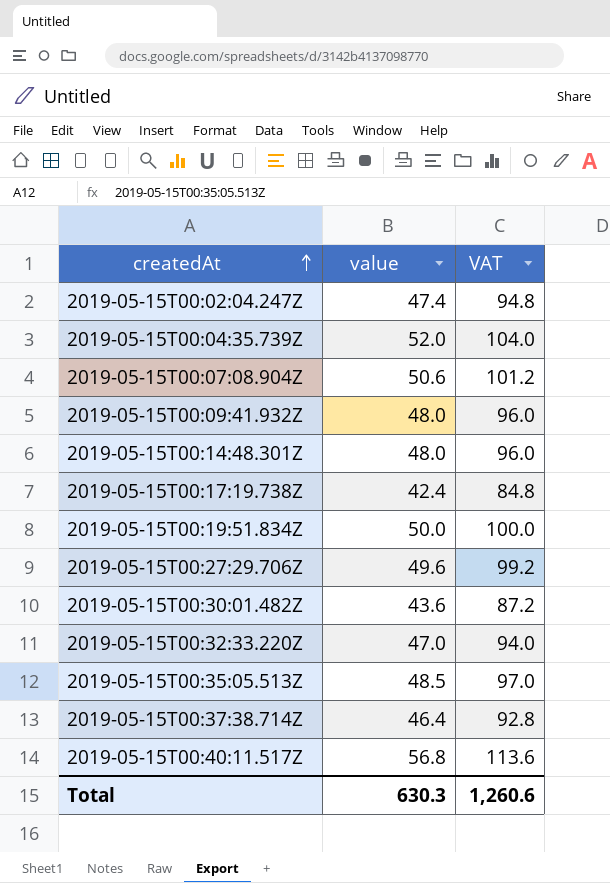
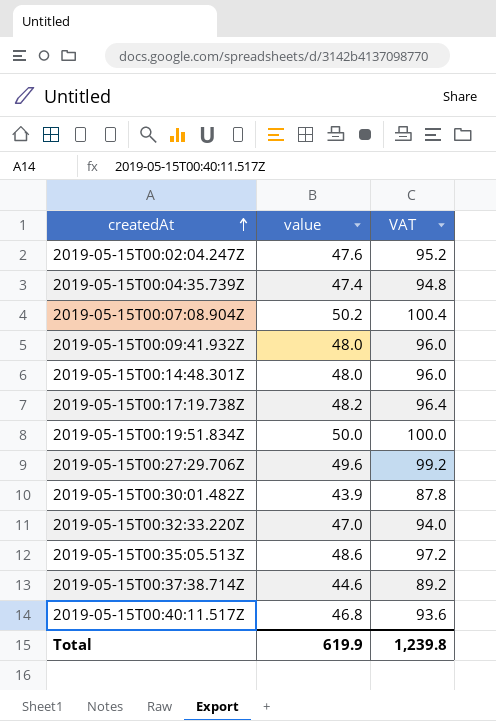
2019-05-15T00:02:04.247Z | value: 47.4 -> 47.6
2019-05-15T00:02:04.247Z | VAT: 94.8 -> 95.2
2019-05-15T00:04:35.739Z | value: 52.0 -> 47.4
2019-05-15T00:04:35.739Z | VAT: 104.0 -> 94.8
2019-05-15T00:07:08.904Z | value: 50.6 -> 50.2
2019-05-15T00:07:08.904Z | VAT: 101.2 -> 100.4
2019-05-15T00:17:19.738Z | value: 42.4 -> 48.2
2019-05-15T00:17:19.738Z | VAT: 84.8 -> 96.4
2019-05-15T00:30:01.482Z | value: 43.6 -> 43.9
2019-05-15T00:30:01.482Z | VAT: 87.2 -> 87.8
2019-05-15T00:35:05.513Z | value: 48.5 -> 48.6
2019-05-15T00:35:05.513Z | VAT: 97.0 -> 97.2
2019-05-15T00:37:38.714Z | value: 46.4 -> 44.6
2019-05-15T00:37:38.714Z | VAT: 92.8 -> 89.2
2019-05-15T00:40:11.517Z | value: 56.8 -> 46.8
2019-05-15T00:40:11.517Z | VAT: 113.6 -> 93.6
Total | value: 630.3 -> 619.9
Total | VAT: 1,260.6 -> 1,239.8

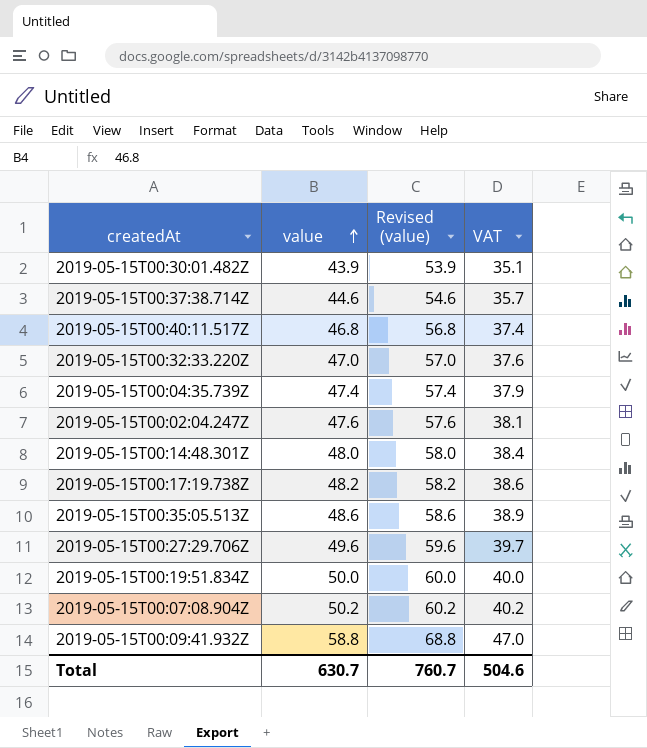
row order: createdAt ascending -> value ascending
column Revised (value) | formula: none -> [value] + 10
column VAT | formula: [value] * 2 -> [value] * 0.8
2019-05-15T00:09:41.932Z | value: 48.0 -> 58.8
Total | value: 619.9 -> 630.7
Total | VAT: 1,239.8 -> 504.6

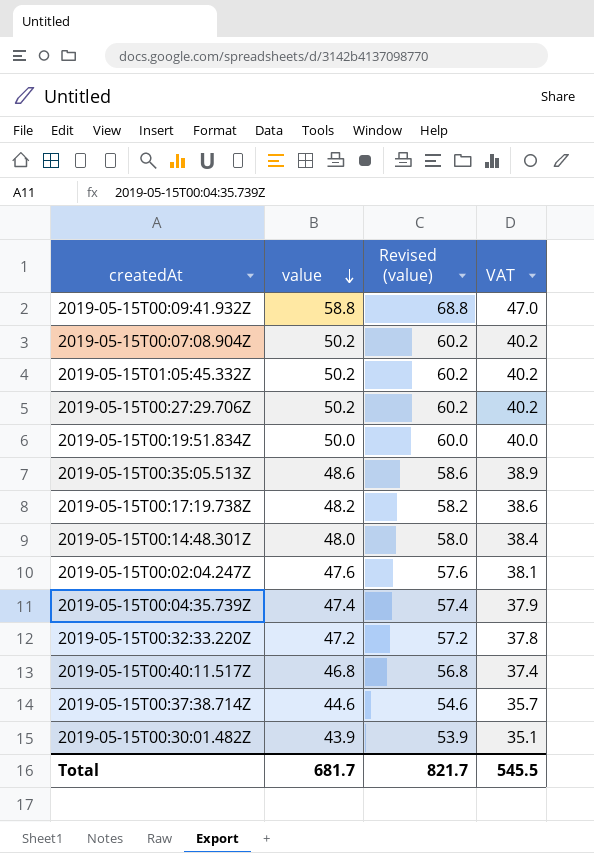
row order: value ascending -> value descending
row 2019-05-15T01:05:45.332Z: none -> 50.2 | 60.2 | 40.2
2019-05-15T00:27:29.706Z | value: 49.6 -> 50.2
2019-05-15T00:27:29.706Z | Revised (value): 59.6 -> 60.2
2019-05-15T00:27:29.706Z | VAT: 39.7 -> 40.2
2019-05-15T00:32:33.220Z | value: 47.0 -> 47.2
2019-05-15T00:32:33.220Z | Revised (value): 57.0 -> 57.2
2019-05-15T00:32:33.220Z | VAT: 37.6 -> 37.8
Total | value: 630.7 -> 681.7
Total | Revised (value): 760.7 -> 821.7
Total | VAT: 504.6 -> 545.5

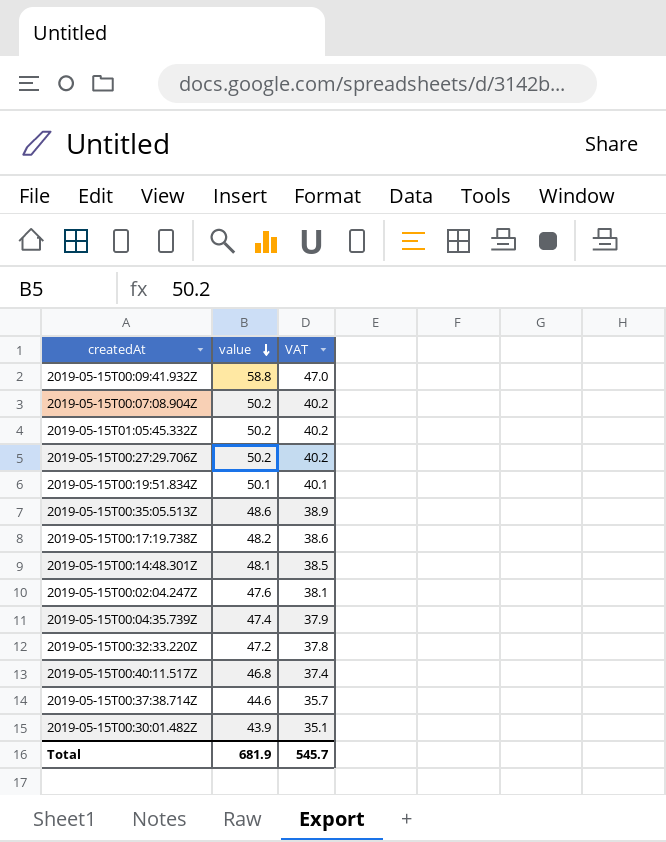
column Revised (value) | formula: [value] + 10 -> none
2019-05-15T00:19:51.834Z | value: 50.0 -> 50.1
2019-05-15T00:19:51.834Z | VAT: 40.0 -> 40.1
2019-05-15T00:14:48.301Z | value: 48.0 -> 48.1
2019-05-15T00:14:48.301Z | VAT: 38.4 -> 38.5
Total | value: 681.7 -> 681.9
Total | VAT: 545.5 -> 545.7

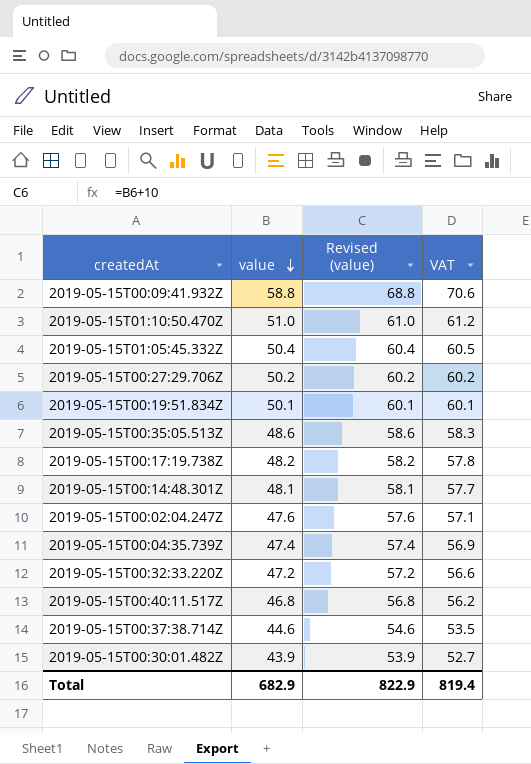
column Revised (value) | formula: none -> [value] + 10
column VAT | formula: [value] * 0.8 -> [value] * 1.2
row 2019-05-15T00:07:08.904Z: 50.2 | 40.2 -> none
row 2019-05-15T01:10:50.470Z: none -> 51.0 | 61.0 | 61.2
2019-05-15T01:05:45.332Z | value: 50.2 -> 50.4
Total | value: 681.9 -> 682.9
Total | VAT: 545.7 -> 819.4

